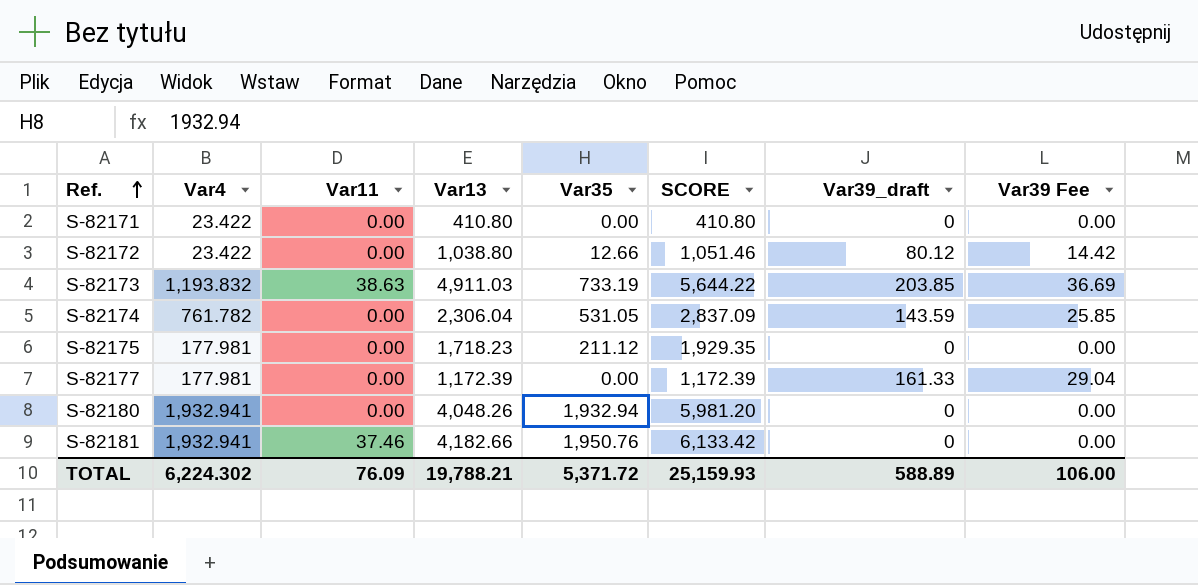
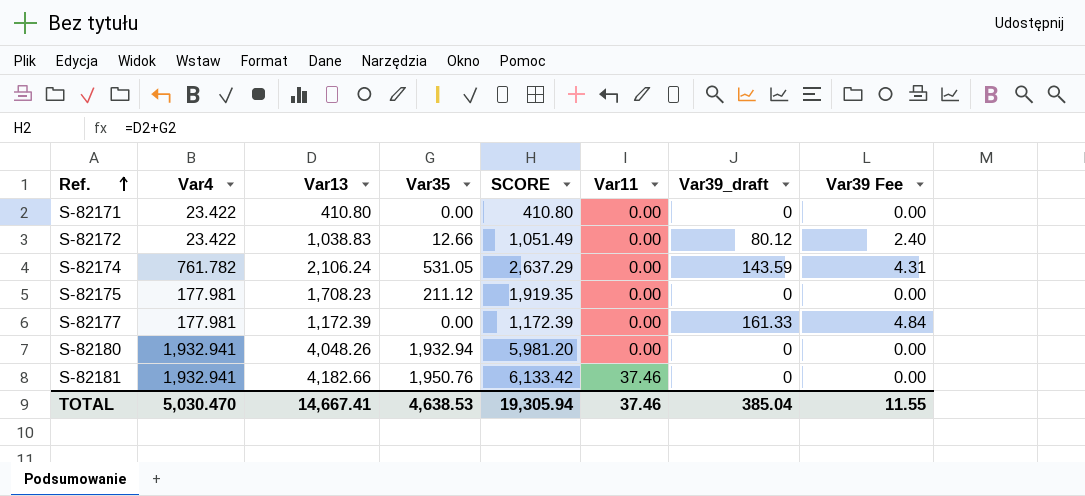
column Var11 | position: 3 -> 6
column Var39 Fee | formula: [Var39_draft] * 0.18 -> [Var39_draft] * 0.03
row S-82173: 1,193.832 | 38.63 | 4,911.03 | 733.19 | 5,644.22 | 203.85 | 36.69 -> none
S-82172 | Var13: 1,038.80 -> 1,038.83
S-82172 | SCORE: 1,051.46 -> 1,051.49
S-82174 | Var13: 2,306.04 -> 2,106.24
S-82174 | SCORE: 2,837.09 -> 2,637.29
S-82175 | Var13: 1,718.23 -> 1,708.23
S-82175 | SCORE: 1,929.35 -> 1,919.35
TOTAL | Var4: 6,224.302 -> 5,030.470
TOTAL | Var13: 19,788.21 -> 14,667.41
TOTAL | Var35: 5,371.72 -> 4,638.53
TOTAL | SCORE: 25,159.93 -> 19,305.94
TOTAL | Var11: 76.09 -> 37.46
TOTAL | Var39_draft: 588.89 -> 385.04
TOTAL | Var39 Fee: 106.00 -> 11.55

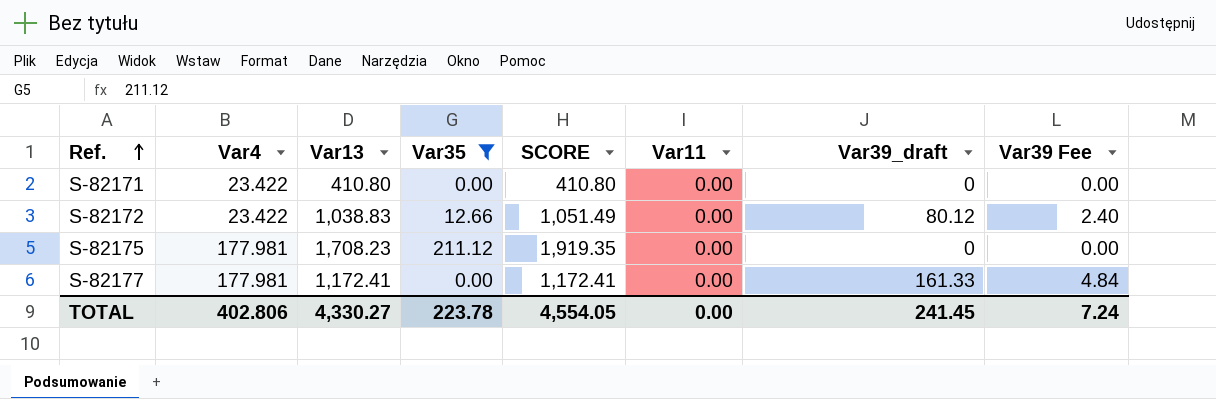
filter: none -> Var35 <= 211.12
S-82177 | Var13: 1,172.39 -> 1,172.41
S-82177 | SCORE: 1,172.39 -> 1,172.41
TOTAL | Var4: 5,030.470 -> 402.806
TOTAL | Var13: 14,667.41 -> 4,330.27
TOTAL | Var35: 4,638.53 -> 223.78
TOTAL | SCORE: 19,305.94 -> 4,554.05
TOTAL | Var11: 37.46 -> 0.00
TOTAL | Var39_draft: 385.04 -> 241.45
TOTAL | Var39 Fee: 11.55 -> 7.24

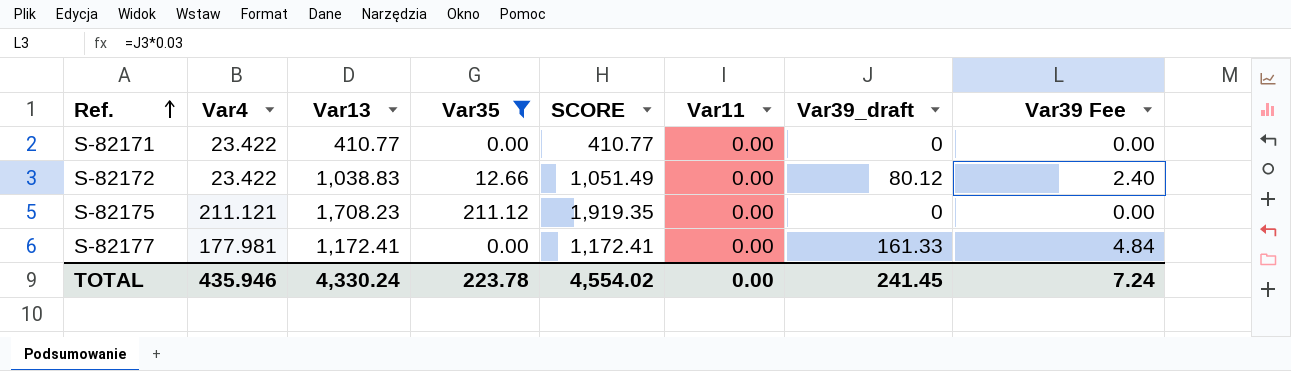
S-82171 | Var13: 410.80 -> 410.77
S-82171 | SCORE: 410.80 -> 410.77
S-82175 | Var4: 177.981 -> 211.121
TOTAL | Var4: 402.806 -> 435.946
TOTAL | Var13: 4,330.27 -> 4,330.24
TOTAL | SCORE: 4,554.05 -> 4,554.02

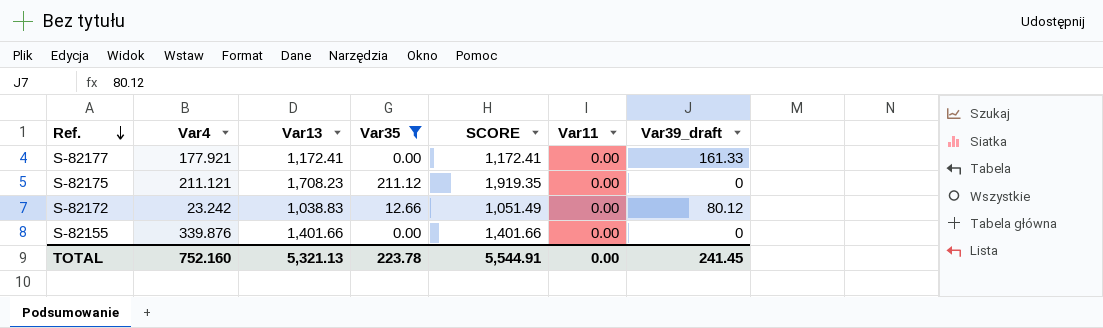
row order: Ref. ascending -> Ref. descending
column Var39 Fee | formula: [Var39_draft] * 0.03 -> none
row S-82171: 23.422 | 410.77 | 0.00 | 410.77 | 0.00 | 0 | 0.00 -> none
S-82177 | Var4: 177.981 -> 177.921
S-82172 | Var4: 23.422 -> 23.242
row S-82155: none -> 339.876 | 1,401.66 | 0.00 | 1,401.66 | 0.00 | 0
TOTAL | Var4: 435.946 -> 752.160
TOTAL | Var13: 4,330.24 -> 5,321.13
TOTAL | SCORE: 4,554.02 -> 5,544.91

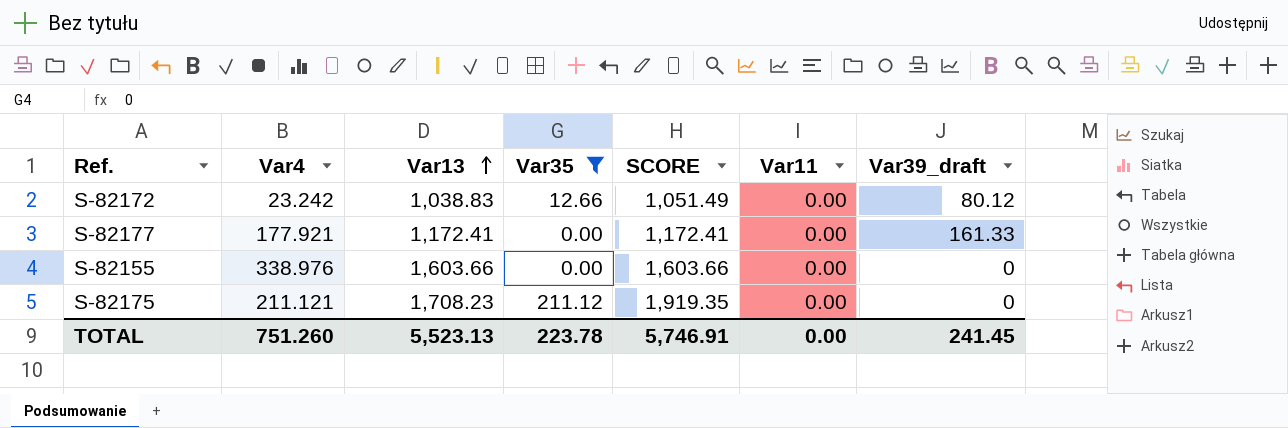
row order: Ref. descending -> Var13 ascending
S-82155 | Var4: 339.876 -> 338.976
S-82155 | Var13: 1,401.66 -> 1,603.66
S-82155 | SCORE: 1,401.66 -> 1,603.66
TOTAL | Var4: 752.160 -> 751.260
TOTAL | Var13: 5,321.13 -> 5,523.13
TOTAL | SCORE: 5,544.91 -> 5,746.91

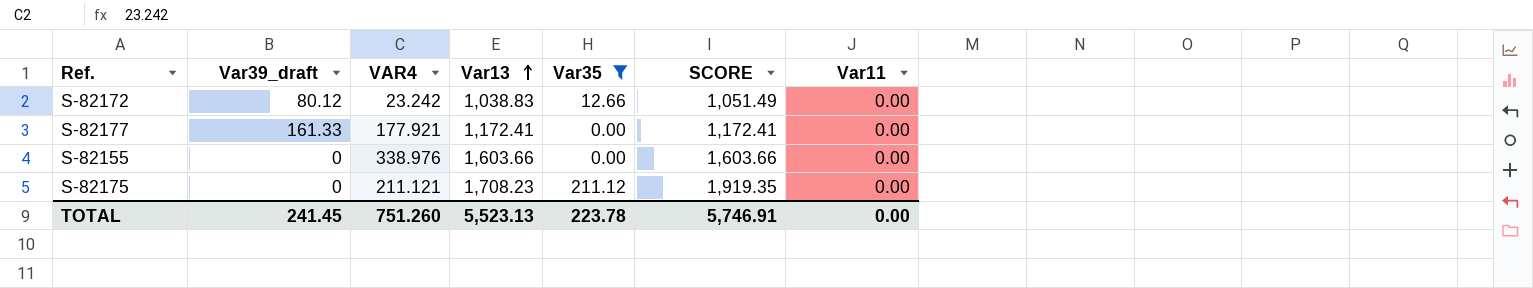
column Var39_draft | position: 7 -> 2
column name: Var4 -> VAR4

